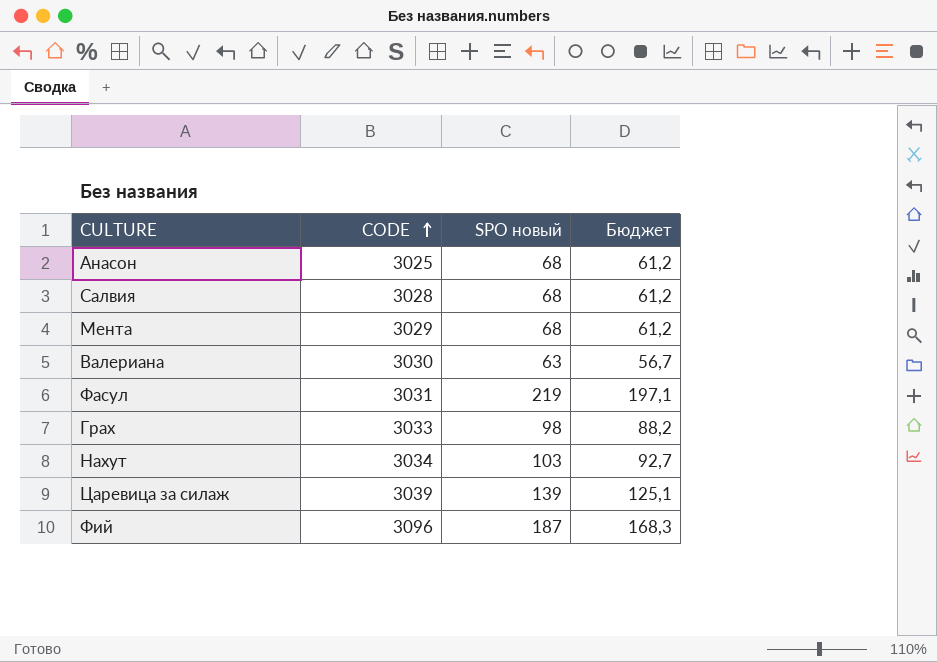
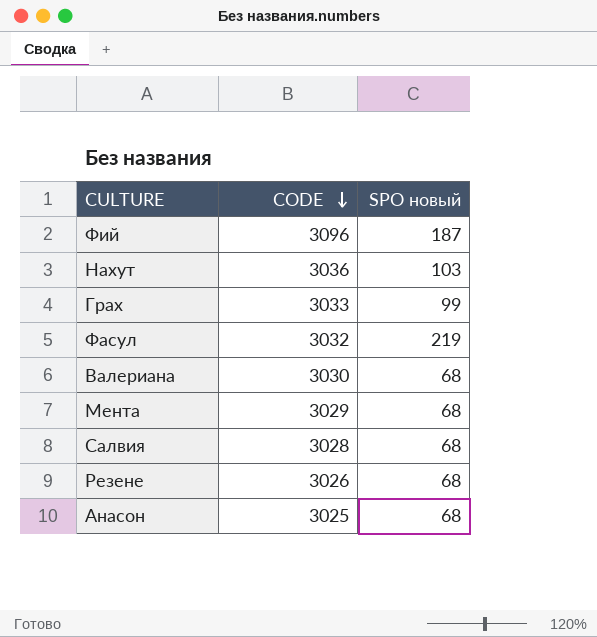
row order: CODE ascending -> CODE descending
column Бюджет | formula: [SPO новый] * 0,9 -> none
row Царевица за силаж: 3039 | 139 | 125,1 -> none
Нахут | CODE: 3034 -> 3036
Грах | SPO новый: 98 -> 99
Фасул | CODE: 3031 -> 3032
Валериана | SPO новый: 63 -> 68
row Резене: none -> 3026 | 68

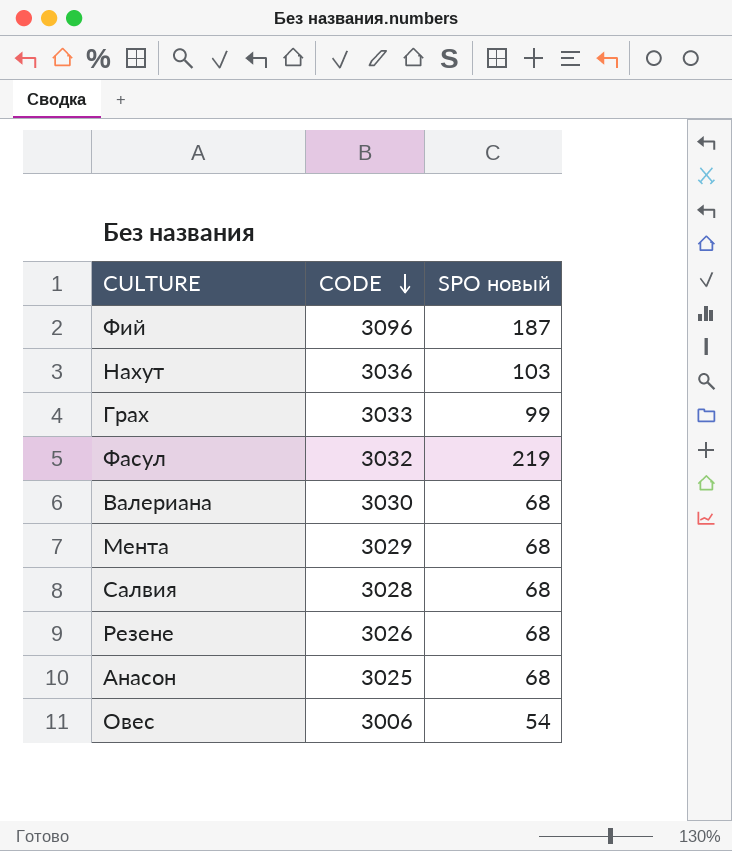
row Овес: none -> 3006 | 54

